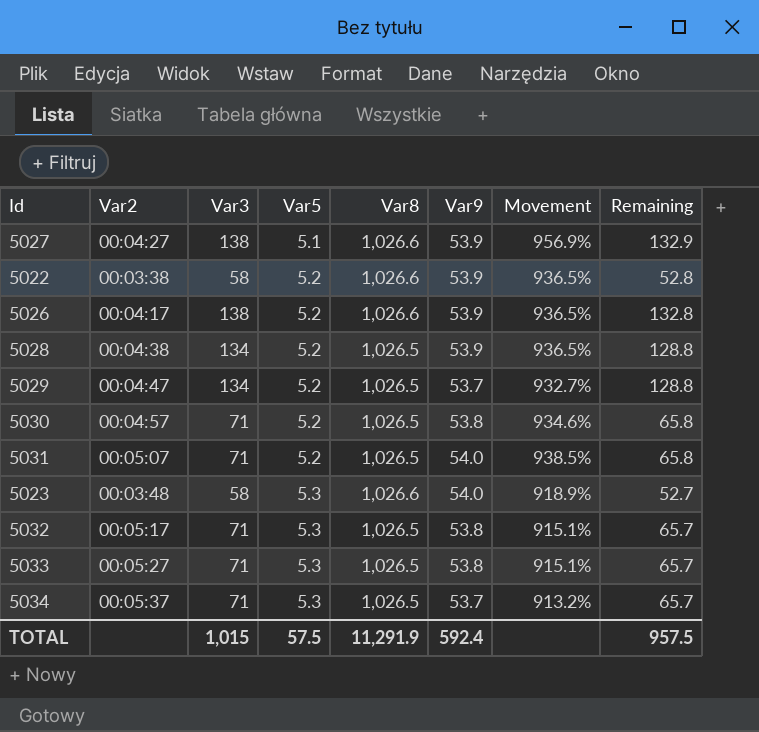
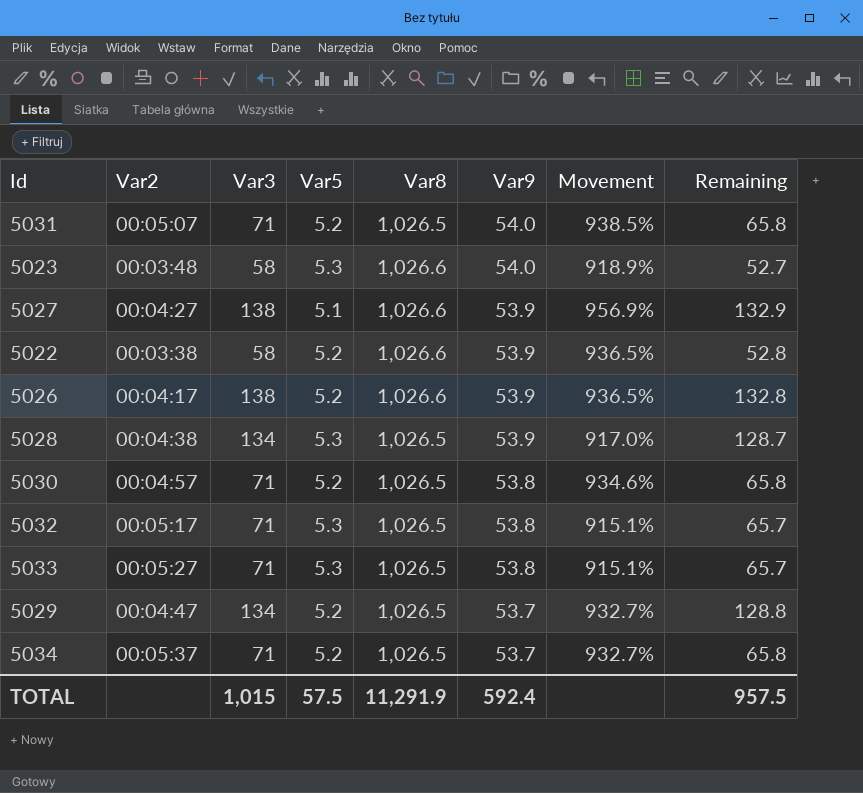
row order: Var5 ascending -> Var9 descending
5028 | Var5: 5.2 -> 5.3
5028 | Movement: 936.5% -> 917.0%
5028 | Remaining: 128.8 -> 128.7
5034 | Var5: 5.3 -> 5.2
5034 | Movement: 913.2% -> 932.7%
5034 | Remaining: 65.7 -> 65.8

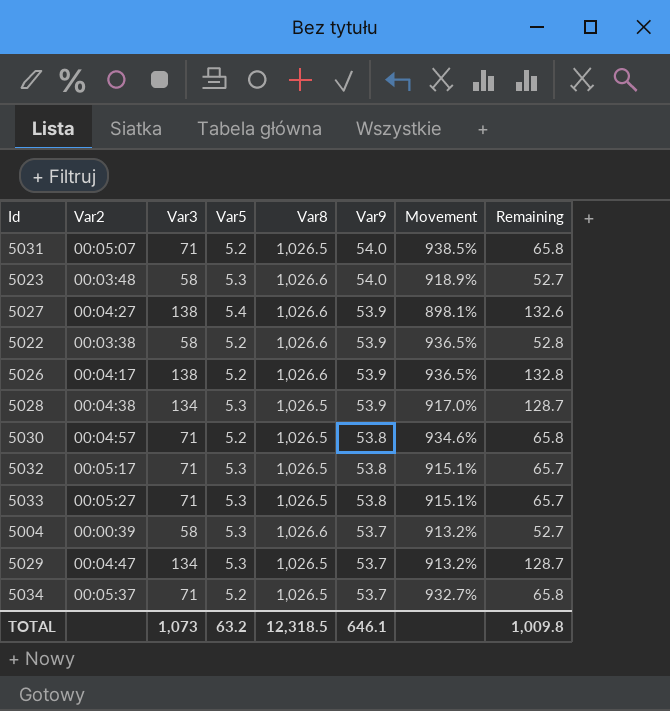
5027 | Var5: 5.1 -> 5.4
5027 | Movement: 956.9% -> 898.1%
5027 | Remaining: 132.9 -> 132.6
row 5004: none -> 00:00:39 | 58 | 5.3 | 1,026.6 | 53.7 | 913.2% | 52.7
5029 | Var5: 5.2 -> 5.3
5029 | Movement: 932.7% -> 913.2%
5029 | Remaining: 128.8 -> 128.7
TOTAL | Var3: 1,015 -> 1,073
TOTAL | Var5: 57.5 -> 63.2
TOTAL | Var8: 11,291.9 -> 12,318.5
TOTAL | Var9: 592.4 -> 646.1
TOTAL | Remaining: 957.5 -> 1,009.8

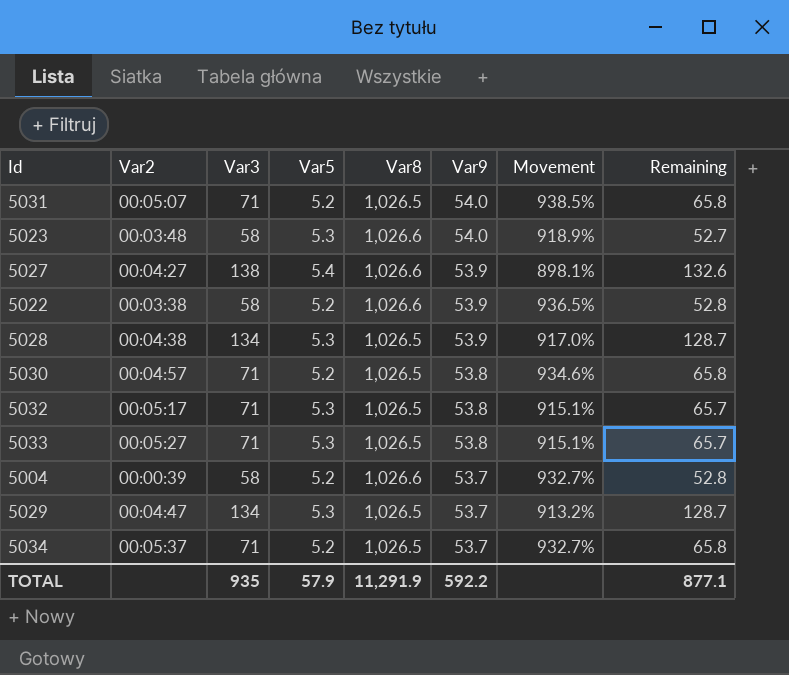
row 5026: 00:04:17 | 138 | 5.2 | 1,026.6 | 53.9 | 936.5% | 132.8 -> none
5004 | Var5: 5.3 -> 5.2
5004 | Movement: 913.2% -> 932.7%
5004 | Remaining: 52.7 -> 52.8
TOTAL | Var3: 1,073 -> 935
TOTAL | Var5: 63.2 -> 57.9
TOTAL | Var8: 12,318.5 -> 11,291.9
TOTAL | Var9: 646.1 -> 592.2
TOTAL | Remaining: 1,009.8 -> 877.1

